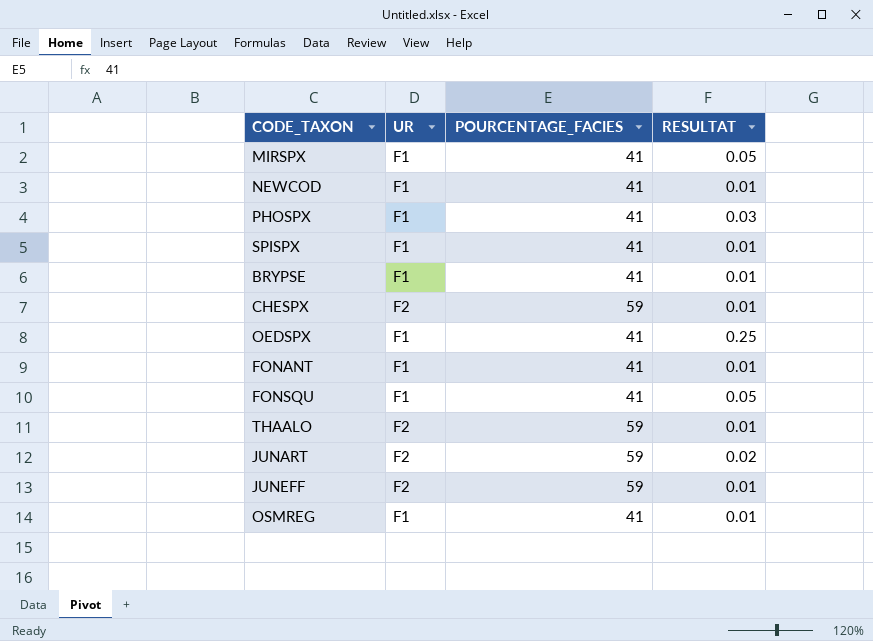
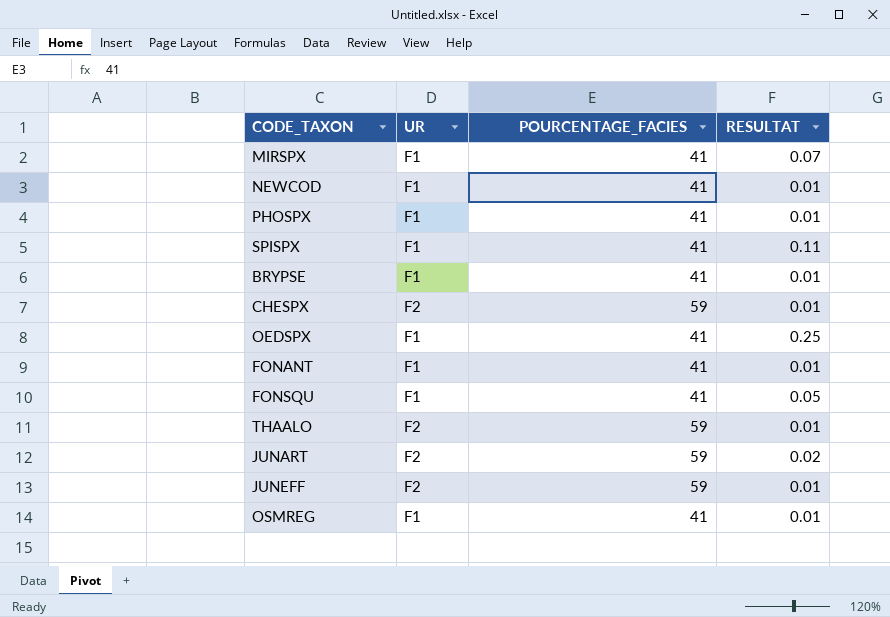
MIRSPX | RESULTAT: 0.05 -> 0.07
PHOSPX | RESULTAT: 0.03 -> 0.01
SPISPX | RESULTAT: 0.01 -> 0.11

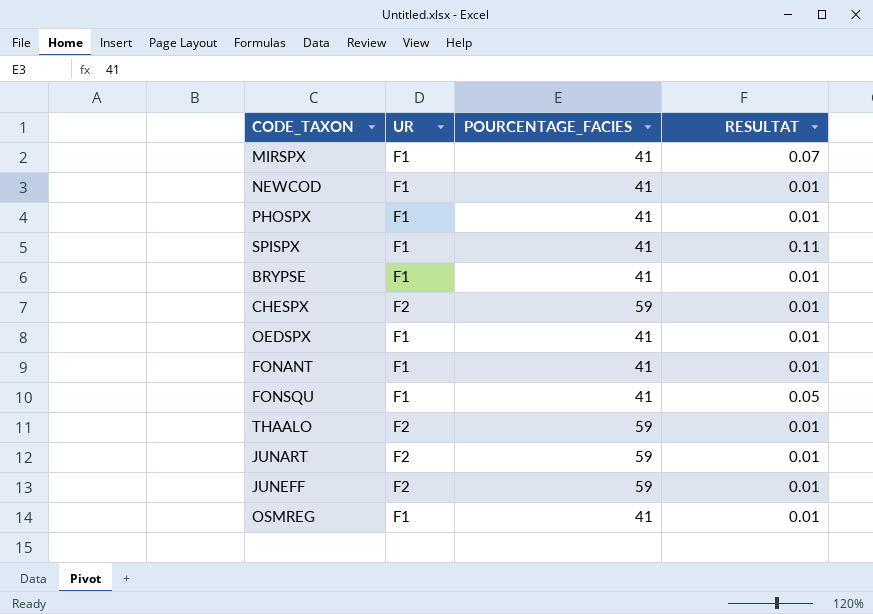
OEDSPX | RESULTAT: 0.25 -> 0.01
JUNART | RESULTAT: 0.02 -> 0.01

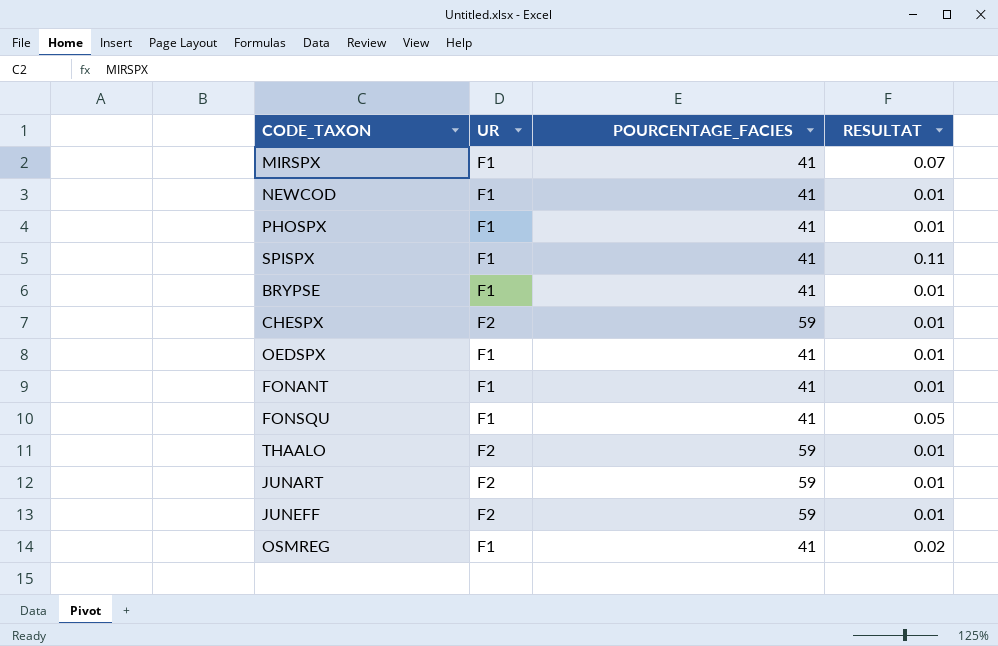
OSMREG | RESULTAT: 0.01 -> 0.02

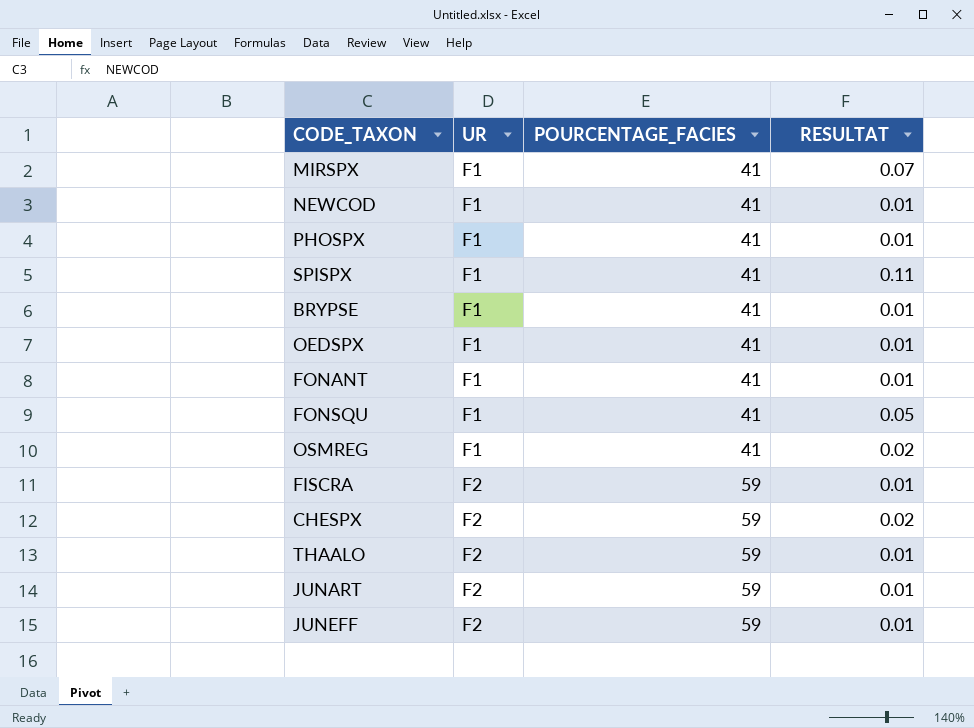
row order: none -> UR ascending
row FISCRA: none -> F2 | 59 | 0.01
CHESPX | RESULTAT: 0.01 -> 0.02

